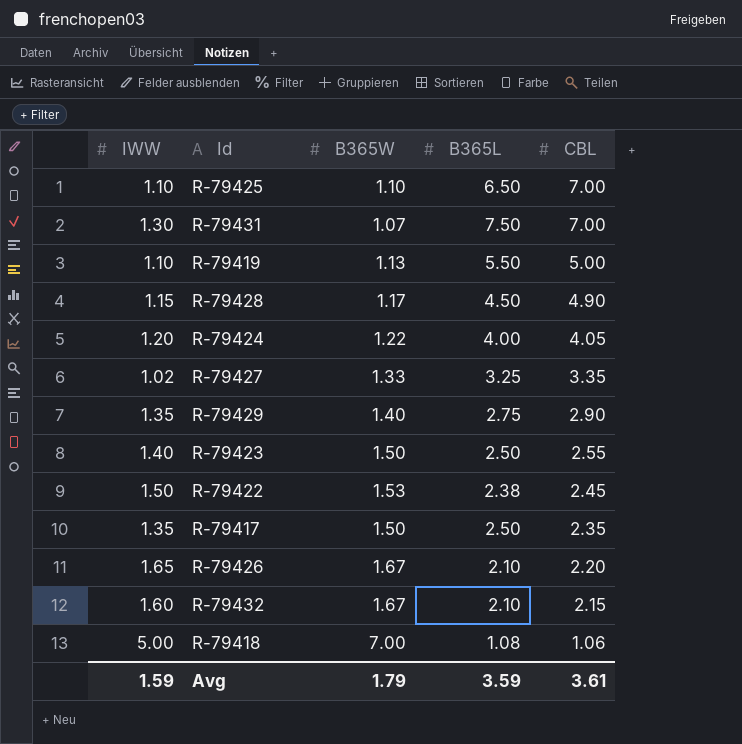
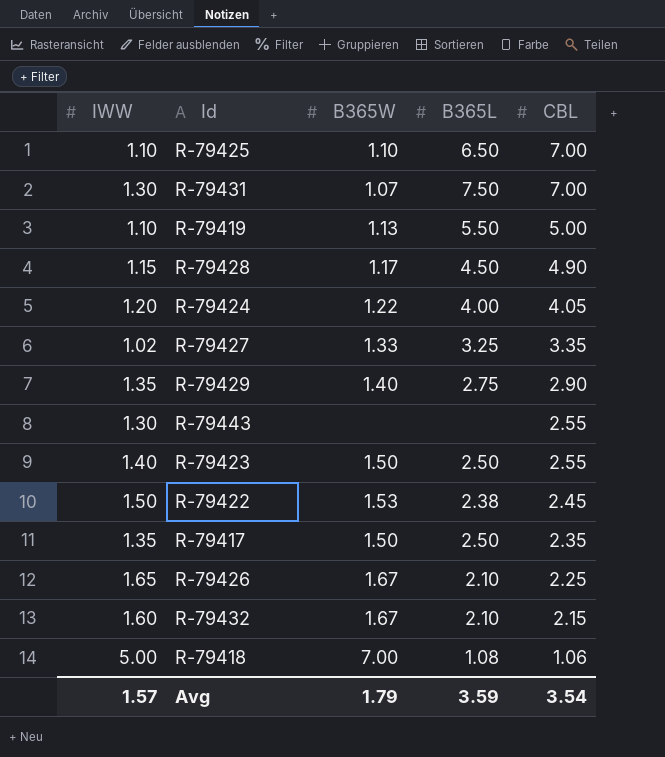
row R-79443: none -> 1.30 | none | none | 2.55
R-79426 | CBL: 2.20 -> 2.25
Avg | IWW: 1.59 -> 1.57
Avg | CBL: 3.61 -> 3.54

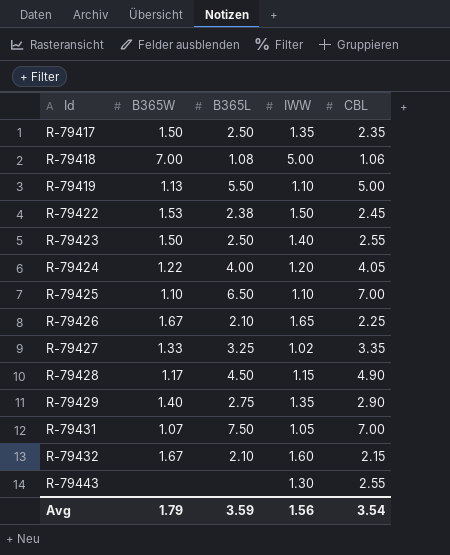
row order: CBL descending -> Id ascending
column IWW | position: 1 -> 4
R-79431 | IWW: 1.30 -> 1.05
Avg | IWW: 1.57 -> 1.56

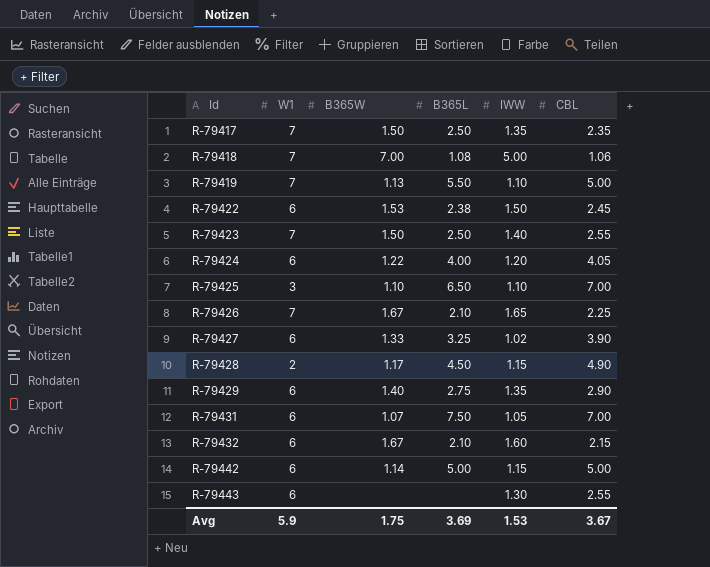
column W1 | position: none -> 2
R-79427 | CBL: 3.35 -> 3.90
row R-79442: none -> 6 | 1.14 | 5.00 | 1.15 | 5.00
Avg | B365W: 1.79 -> 1.75
Avg | B365L: 3.59 -> 3.69
Avg | IWW: 1.56 -> 1.53
Avg | CBL: 3.54 -> 3.67

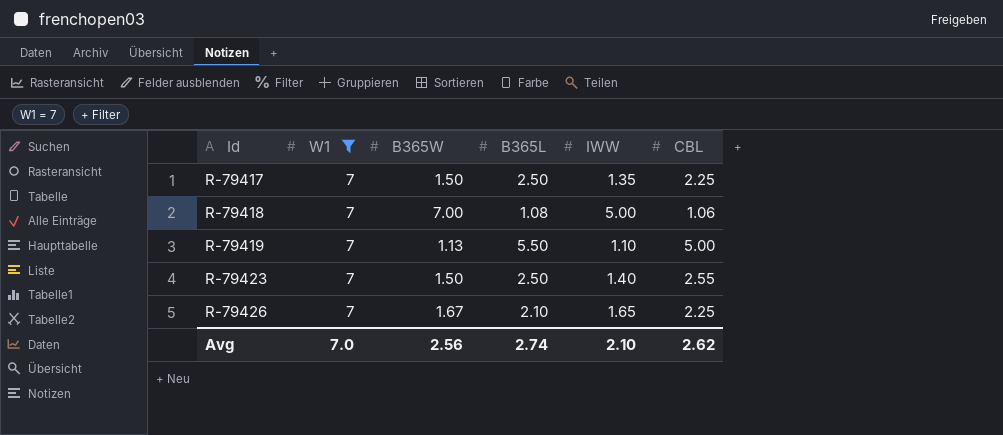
filter: none -> W1 = 7
R-79417 | CBL: 2.35 -> 2.25
Avg | W1: 5.9 -> 7.0
Avg | B365W: 1.75 -> 2.56
Avg | B365L: 3.69 -> 2.74
Avg | IWW: 1.53 -> 2.10
Avg | CBL: 3.67 -> 2.62

